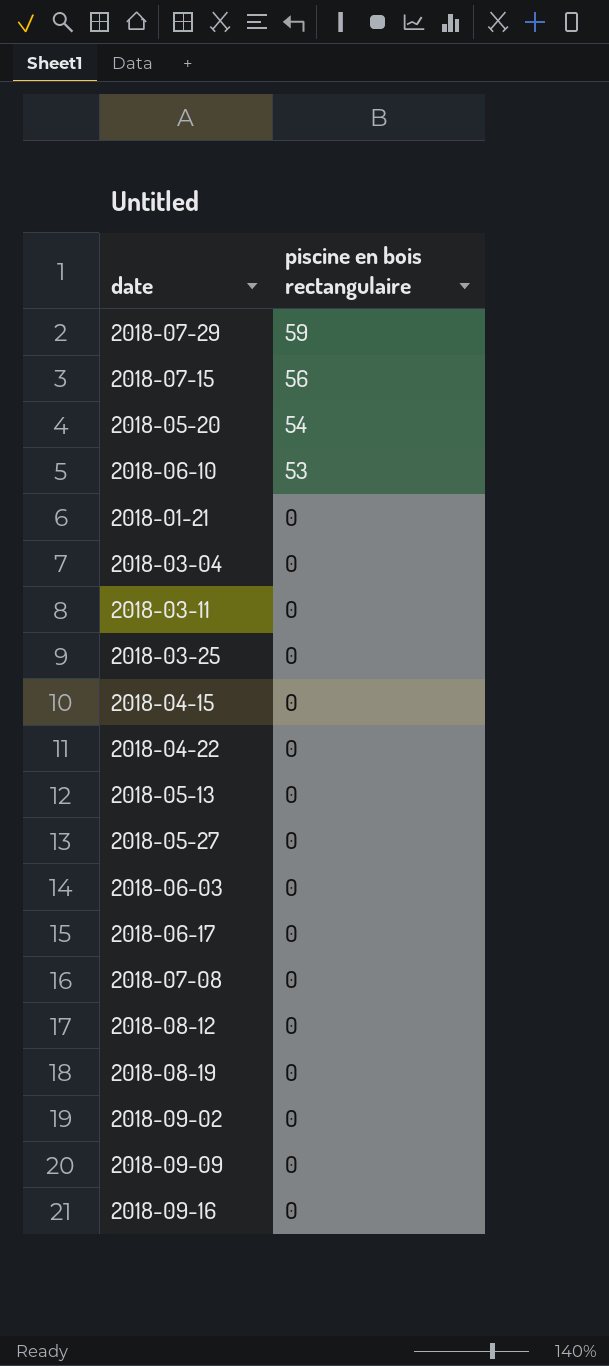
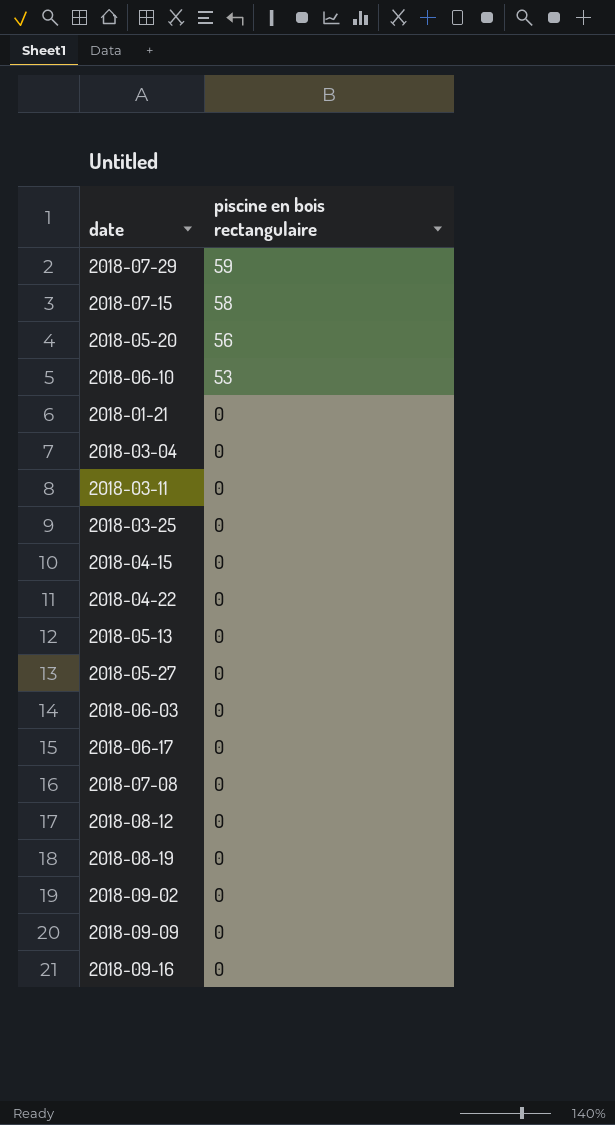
2018-07-15 | piscine en bois rectangulaire: 56 -> 58
2018-05-20 | piscine en bois rectangulaire: 54 -> 56

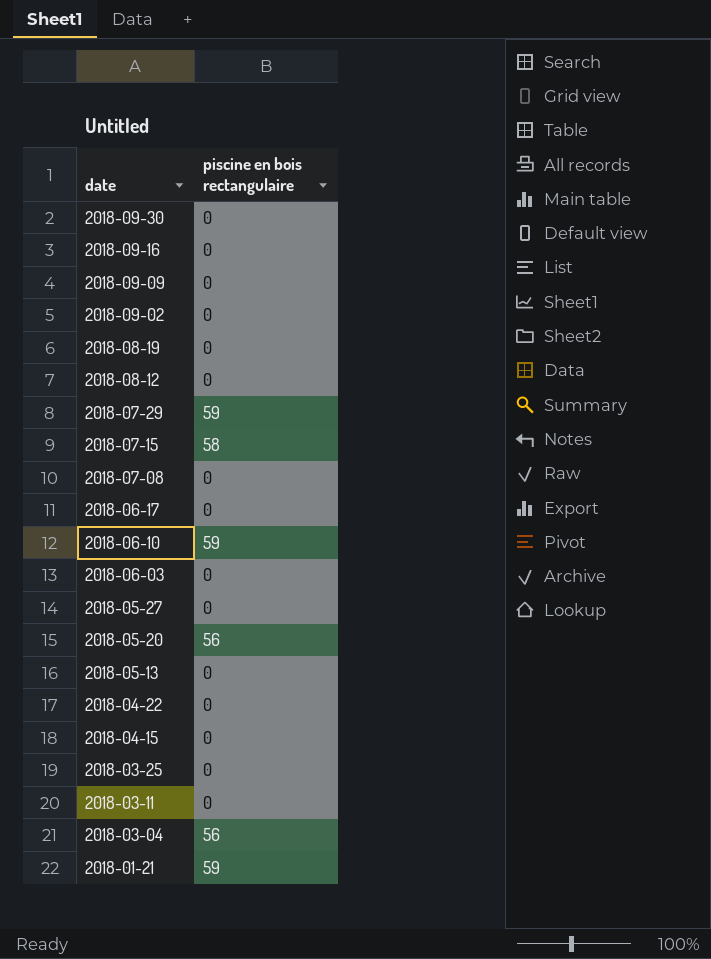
row order: piscine en bois rectangulaire descending -> date descending
row 2018-09-30: none -> 0
2018-06-10 | piscine en bois rectangulaire: 53 -> 59
2018-03-04 | piscine en bois rectangulaire: 0 -> 56
2018-01-21 | piscine en bois rectangulaire: 0 -> 59

